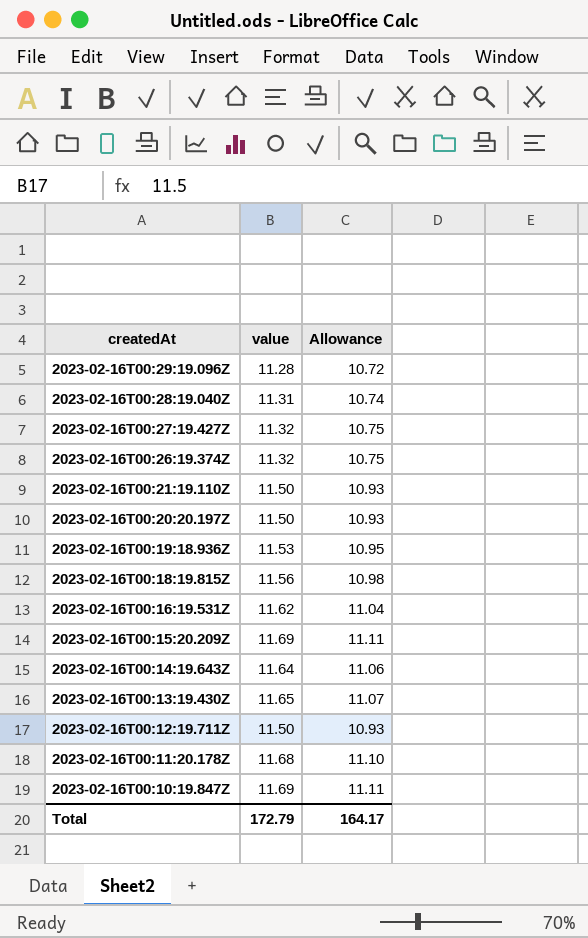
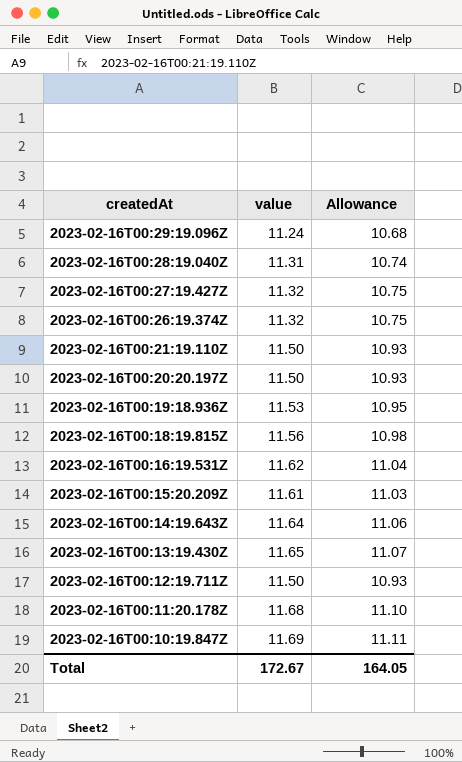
2023-02-16T00:29:19.096Z | value: 11.28 -> 11.24
2023-02-16T00:29:19.096Z | Allowance: 10.72 -> 10.68
2023-02-16T00:15:20.209Z | value: 11.69 -> 11.61
2023-02-16T00:15:20.209Z | Allowance: 11.11 -> 11.03
Total | value: 172.79 -> 172.67
Total | Allowance: 164.17 -> 164.05

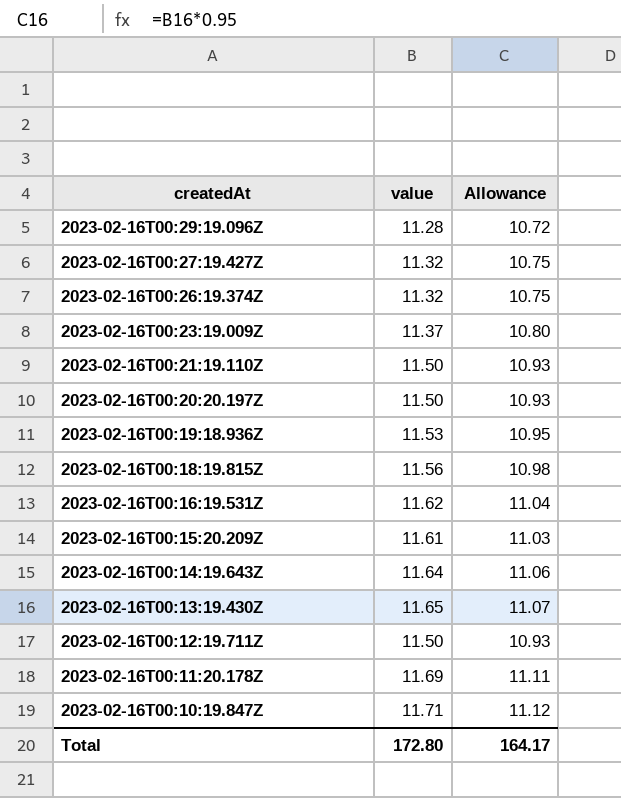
row 2023-02-16T00:28:19.040Z: 11.31 | 10.74 -> none
2023-02-16T00:29:19.096Z | value: 11.24 -> 11.28
2023-02-16T00:29:19.096Z | Allowance: 10.68 -> 10.72
row 2023-02-16T00:23:19.009Z: none -> 11.37 | 10.80
2023-02-16T00:11:20.178Z | value: 11.68 -> 11.69
2023-02-16T00:11:20.178Z | Allowance: 11.10 -> 11.11
2023-02-16T00:10:19.847Z | value: 11.69 -> 11.71
2023-02-16T00:10:19.847Z | Allowance: 11.11 -> 11.12
Total | value: 172.67 -> 172.80
Total | Allowance: 164.05 -> 164.17

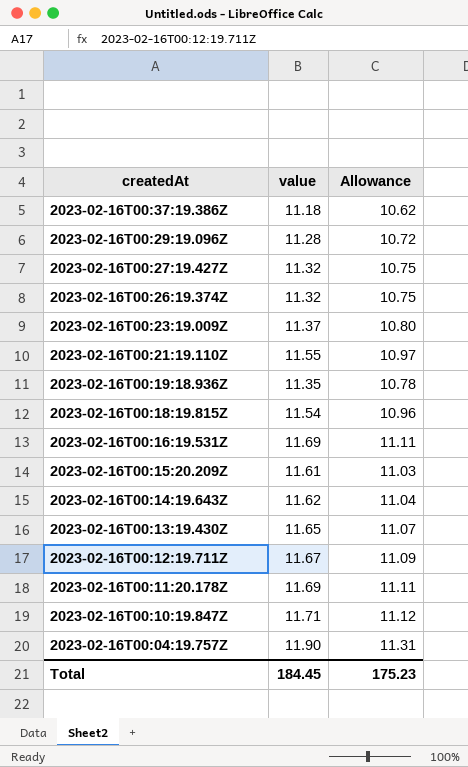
row 2023-02-16T00:20:20.197Z: 11.50 | 10.93 -> none
row 2023-02-16T00:37:19.386Z: none -> 11.18 | 10.62
2023-02-16T00:21:19.110Z | value: 11.50 -> 11.55
2023-02-16T00:21:19.110Z | Allowance: 10.93 -> 10.97
2023-02-16T00:19:18.936Z | value: 11.53 -> 11.35
2023-02-16T00:19:18.936Z | Allowance: 10.95 -> 10.78
2023-02-16T00:18:19.815Z | value: 11.56 -> 11.54
2023-02-16T00:18:19.815Z | Allowance: 10.98 -> 10.96
2023-02-16T00:16:19.531Z | value: 11.62 -> 11.69
2023-02-16T00:16:19.531Z | Allowance: 11.04 -> 11.11
2023-02-16T00:14:19.643Z | value: 11.64 -> 11.62
2023-02-16T00:14:19.643Z | Allowance: 11.06 -> 11.04
2023-02-16T00:12:19.711Z | value: 11.50 -> 11.67
2023-02-16T00:12:19.711Z | Allowance: 10.93 -> 11.09
row 2023-02-16T00:04:19.757Z: none -> 11.90 | 11.31
Total | value: 172.80 -> 184.45
Total | Allowance: 164.17 -> 175.23

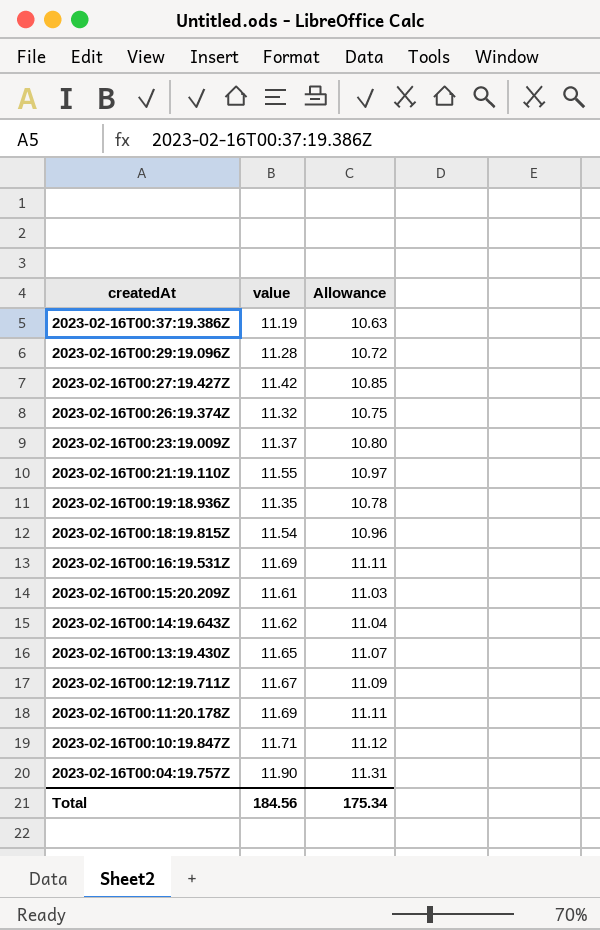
2023-02-16T00:37:19.386Z | value: 11.18 -> 11.19
2023-02-16T00:37:19.386Z | Allowance: 10.62 -> 10.63
2023-02-16T00:27:19.427Z | value: 11.32 -> 11.42
2023-02-16T00:27:19.427Z | Allowance: 10.75 -> 10.85
Total | value: 184.45 -> 184.56
Total | Allowance: 175.23 -> 175.34

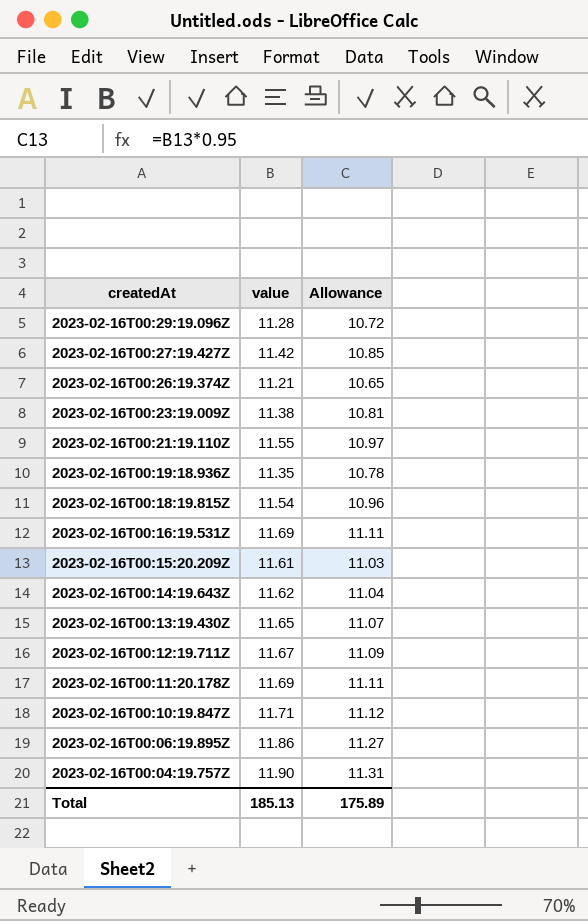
row 2023-02-16T00:37:19.386Z: 11.19 | 10.63 -> none
2023-02-16T00:26:19.374Z | value: 11.32 -> 11.21
2023-02-16T00:26:19.374Z | Allowance: 10.75 -> 10.65
2023-02-16T00:23:19.009Z | value: 11.37 -> 11.38
2023-02-16T00:23:19.009Z | Allowance: 10.80 -> 10.81
row 2023-02-16T00:06:19.895Z: none -> 11.86 | 11.27
Total | value: 184.56 -> 185.13
Total | Allowance: 175.34 -> 175.89

